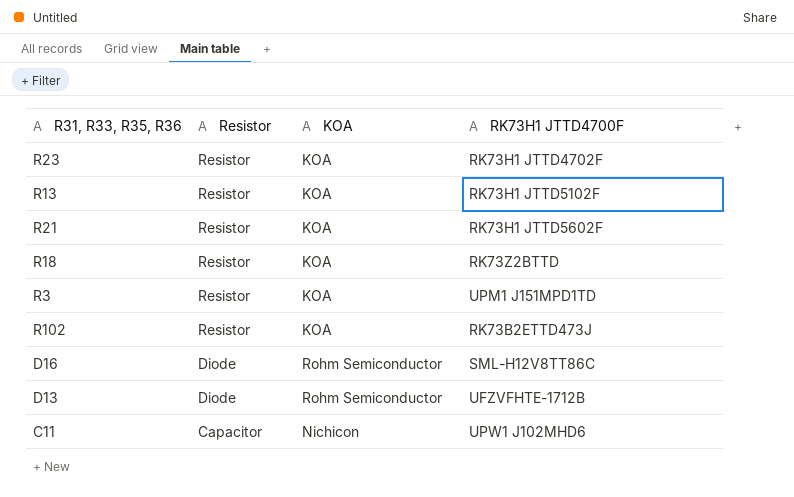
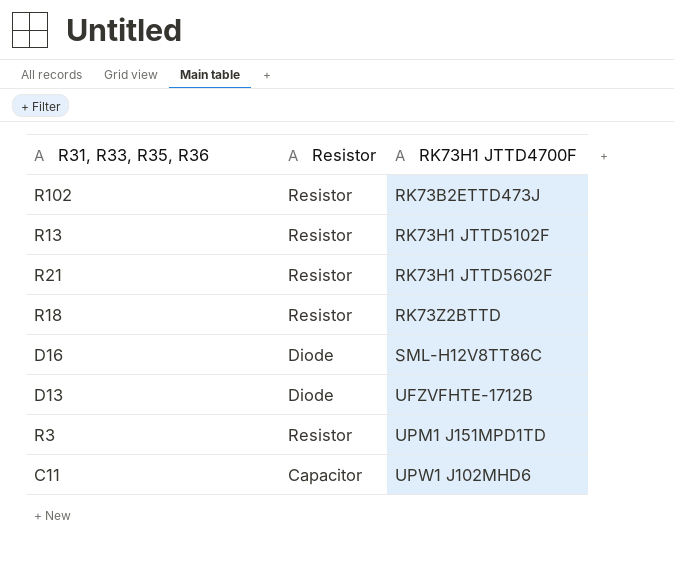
row order: Resistor descending -> RK73H1 JTTD4700F ascending
column KOA | position: 3 -> none
row R23: Resistor | KOA | RK73H1 JTTD4702F -> none

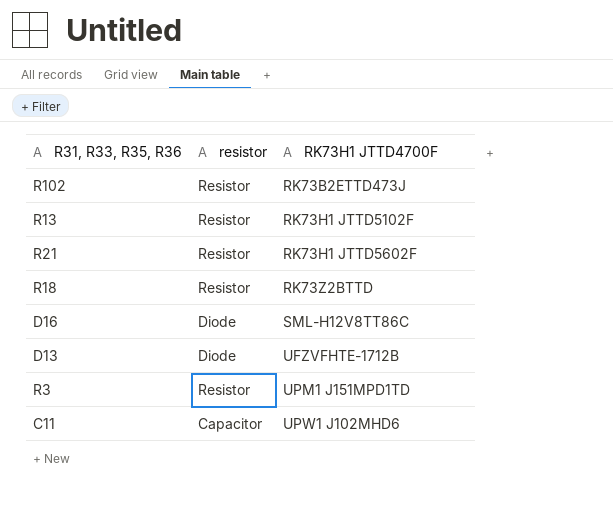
column name: Resistor -> resistor

